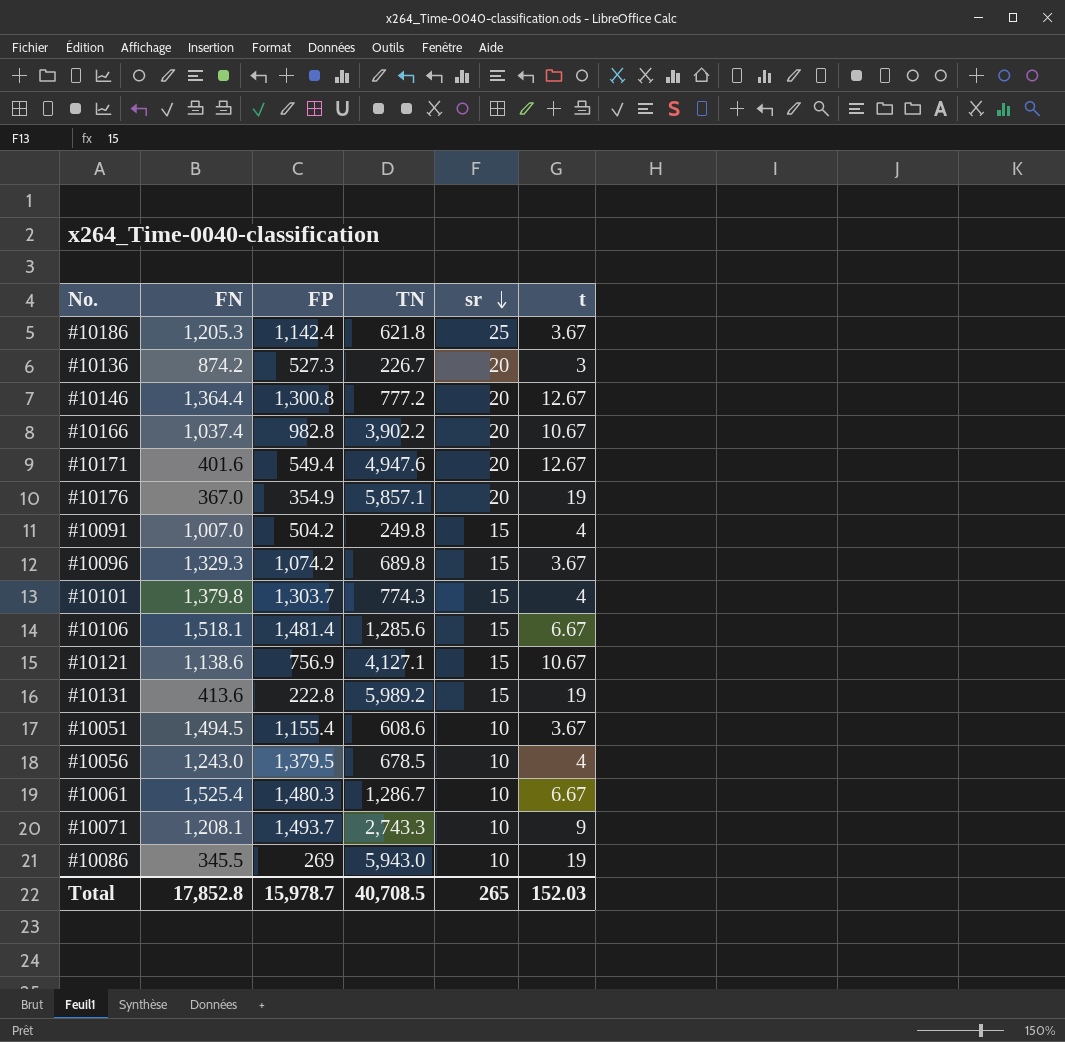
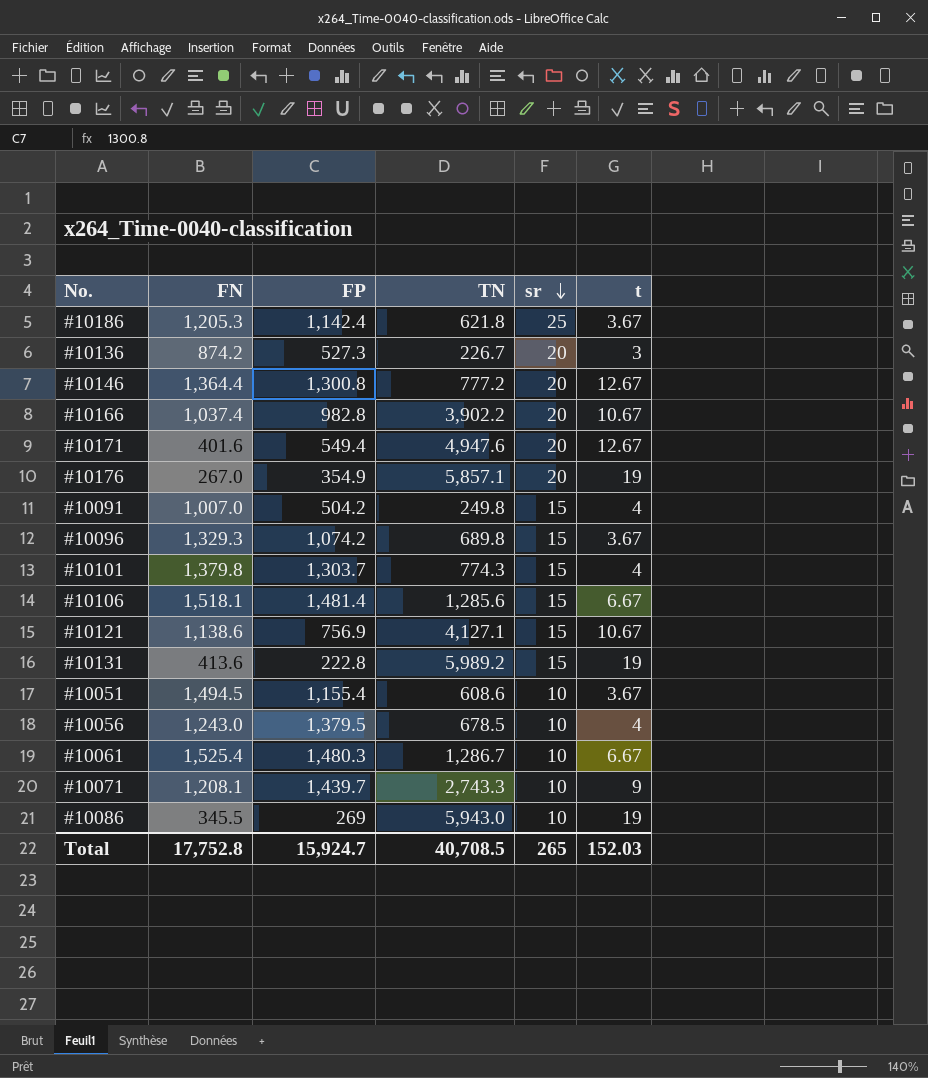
#10176 | FN: 367.0 -> 267.0
#10071 | FP: 1,493.7 -> 1,439.7
Total | FN: 17,852.8 -> 17,752.8
Total | FP: 15,978.7 -> 15,924.7

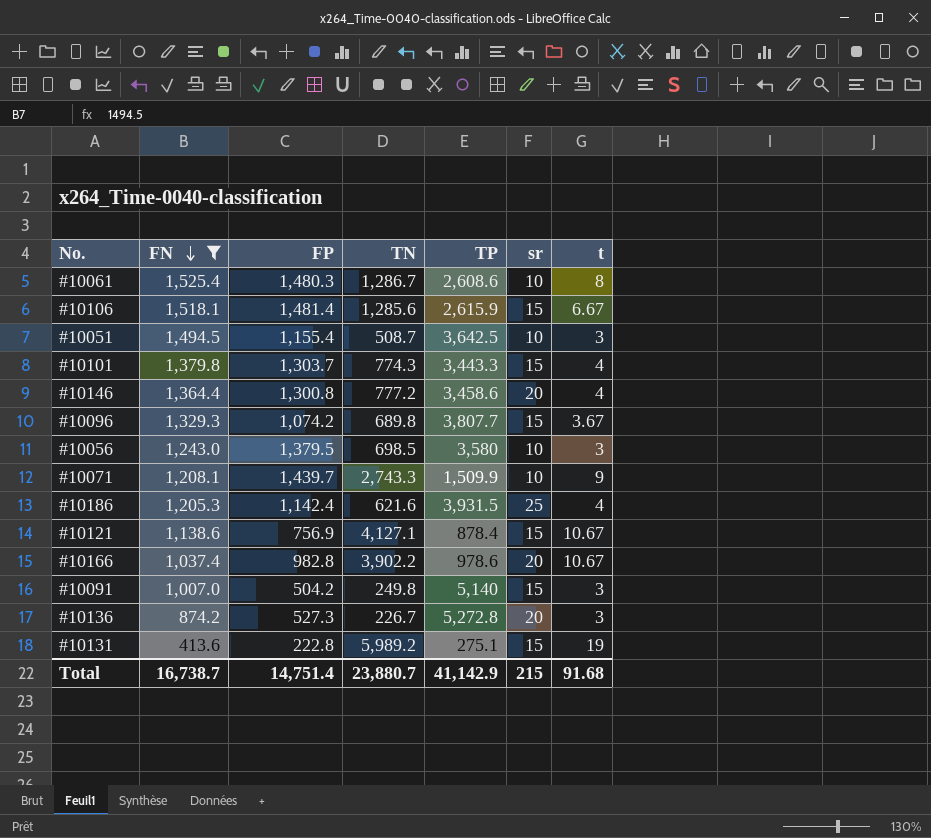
filter: none -> FN >= 413.6
row order: sr descending -> FN descending
column TP | position: none -> 5
#10061 | t: 6.67 -> 8
#10051 | TN: 608.6 -> 508.7
#10051 | t: 3.67 -> 3
#10146 | t: 12.67 -> 4
#10056 | TN: 678.5 -> 698.5
#10056 | t: 4 -> 3
#10186 | TN: 621.8 -> 621.6
#10186 | t: 3.67 -> 4
#10091 | t: 4 -> 3
Total | FN: 17,752.8 -> 16,738.7
Total | FP: 15,924.7 -> 14,751.4
Total | TN: 40,708.5 -> 23,880.7
Total | sr: 265 -> 215
Total | t: 152.03 -> 91.68

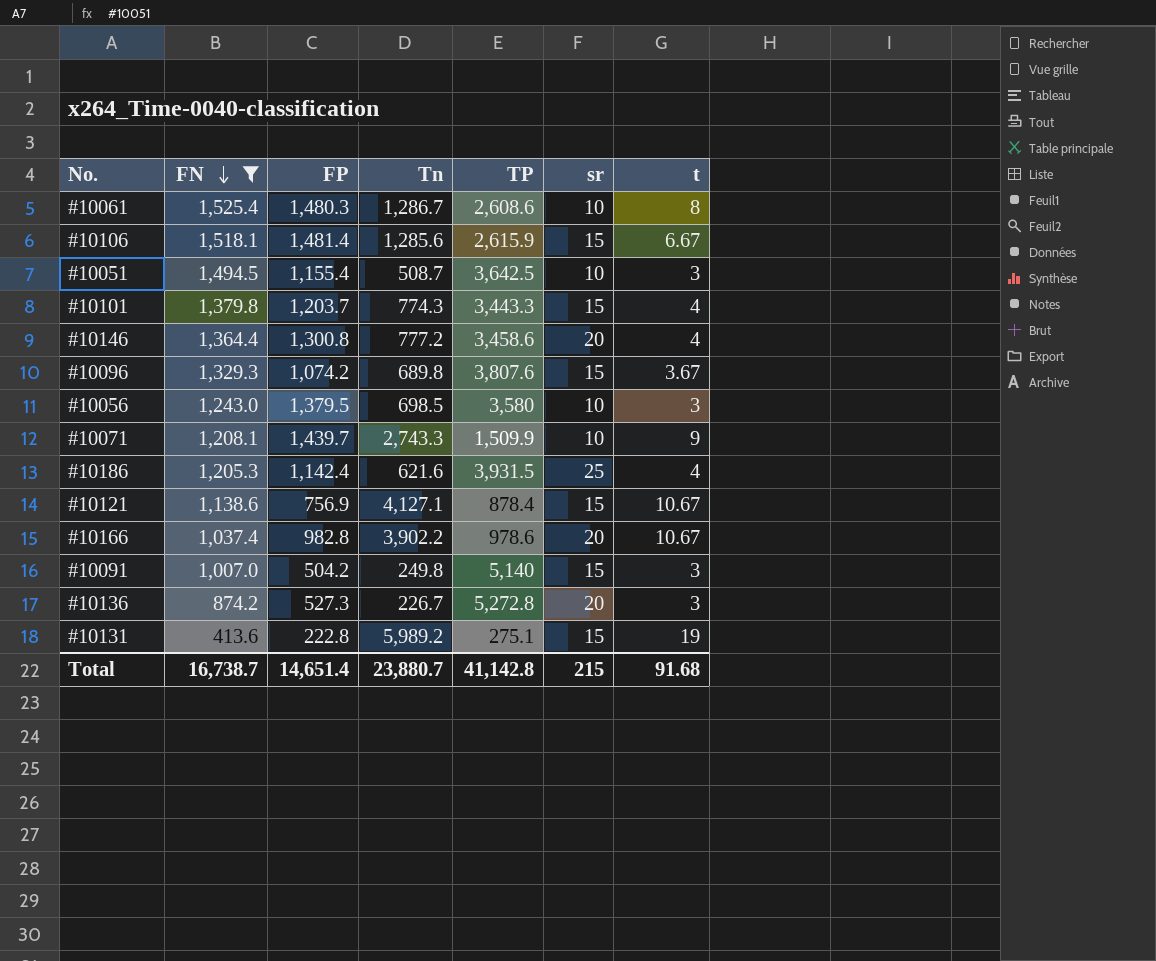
column name: TN -> Tn
#10101 | FP: 1,303.7 -> 1,203.7
#10096 | TP: 3,807.7 -> 3,807.6
Total | FP: 14,751.4 -> 14,651.4
Total | TP: 41,142.9 -> 41,142.8

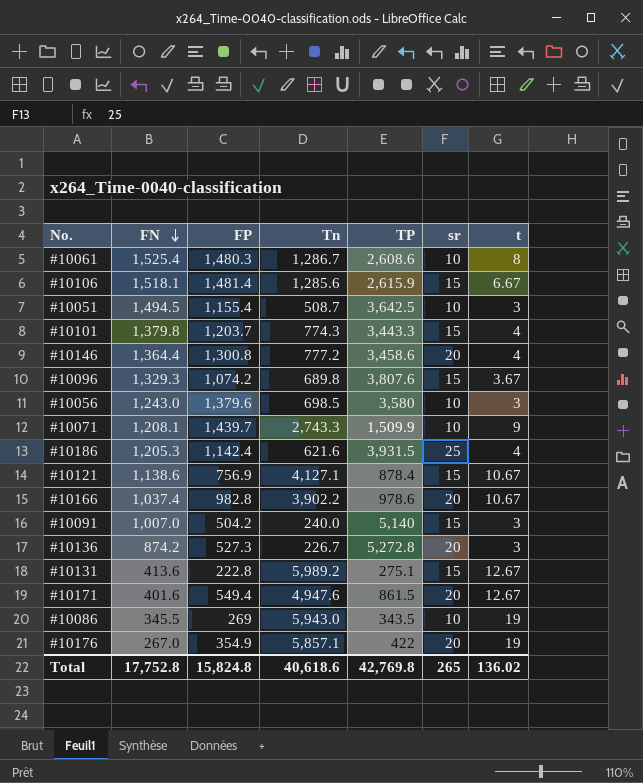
filter: FN >= 413.6 -> none
#10056 | FP: 1,379.5 -> 1,379.6
#10091 | Tn: 249.8 -> 240.0
#10131 | t: 19 -> 12.67
Total | FN: 16,738.7 -> 17,752.8
Total | FP: 14,651.4 -> 15,824.8
Total | Tn: 23,880.7 -> 40,618.6
Total | TP: 41,142.8 -> 42,769.8
Total | sr: 215 -> 265
Total | t: 91.68 -> 136.02

